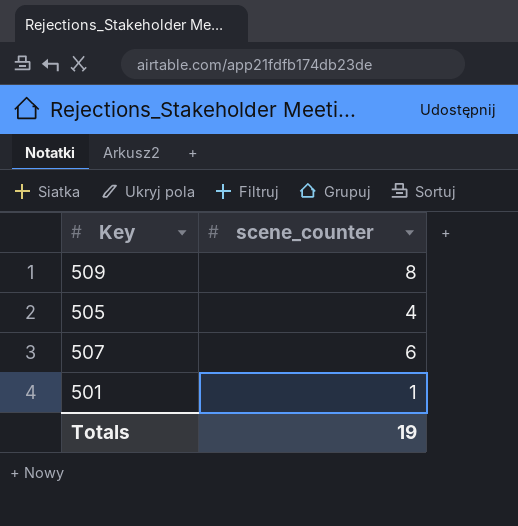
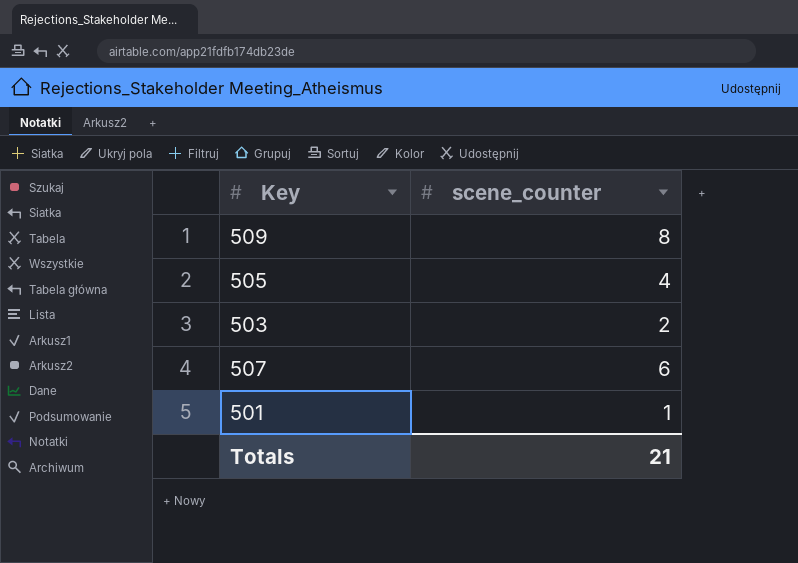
row 503: none -> 2
Totals | scene_counter: 19 -> 21

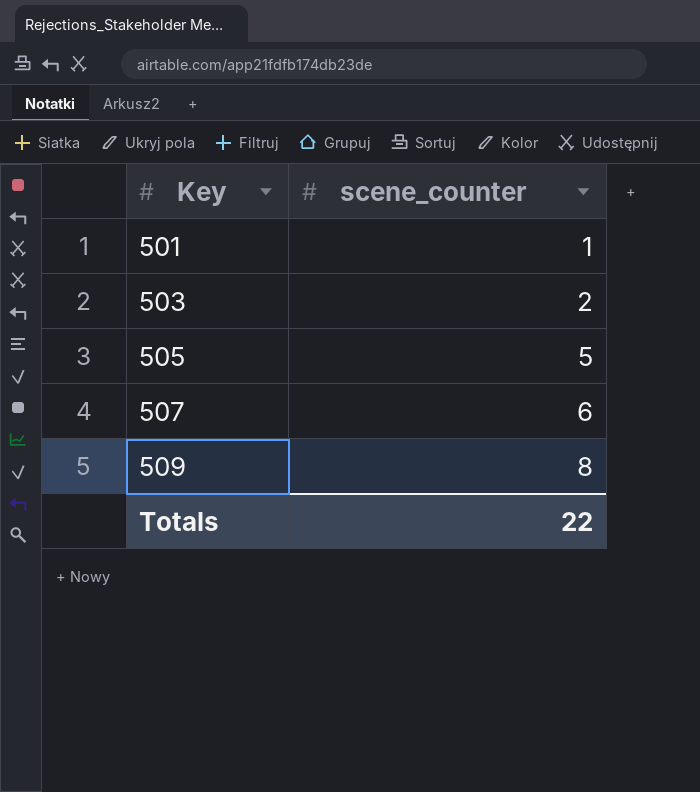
row order: none -> Key ascending
505 | scene_counter: 4 -> 5
Totals | scene_counter: 21 -> 22

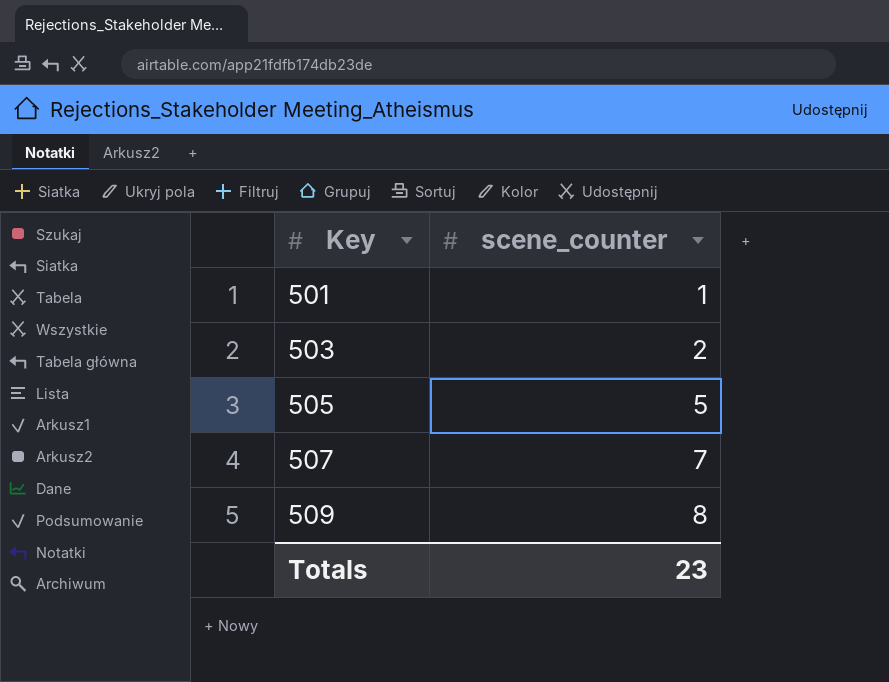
507 | scene_counter: 6 -> 7
Totals | scene_counter: 22 -> 23

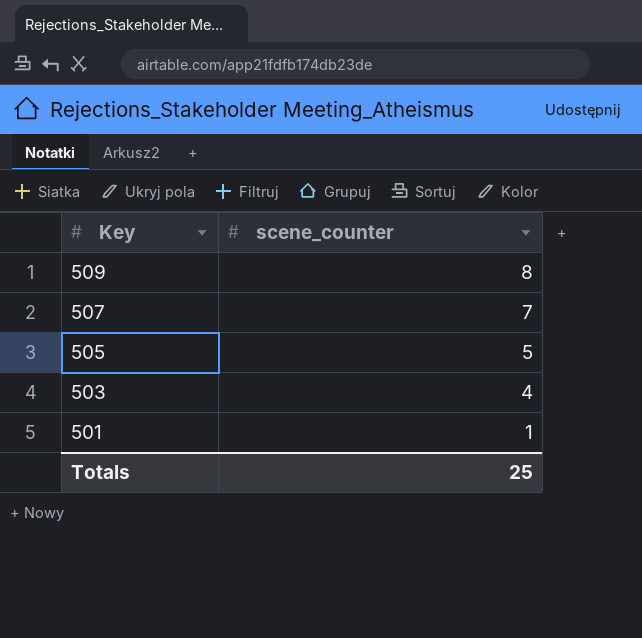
row order: Key ascending -> Key descending
503 | scene_counter: 2 -> 4
Totals | scene_counter: 23 -> 25

